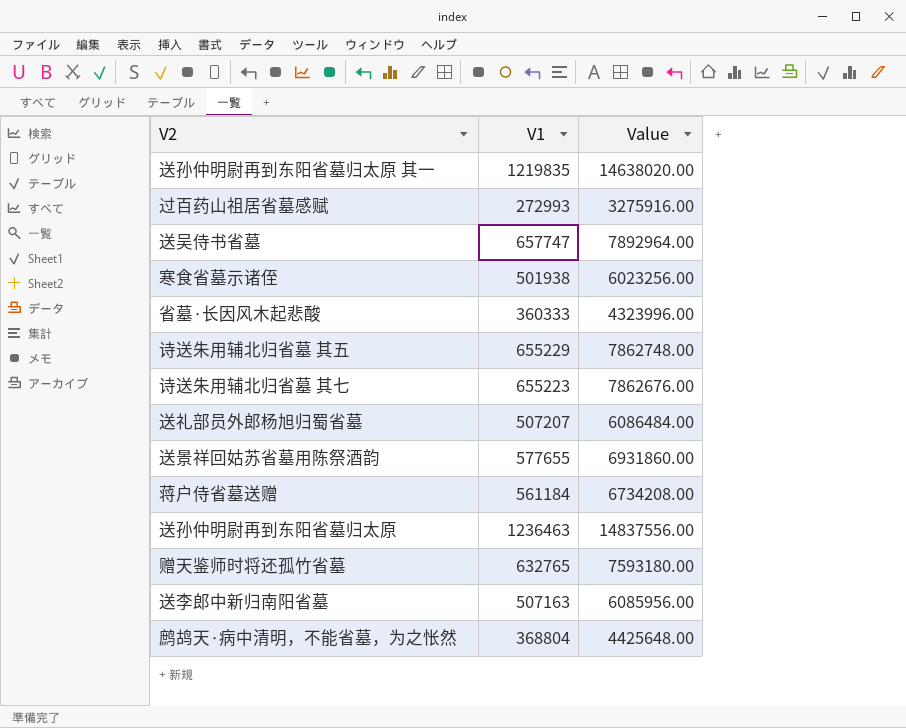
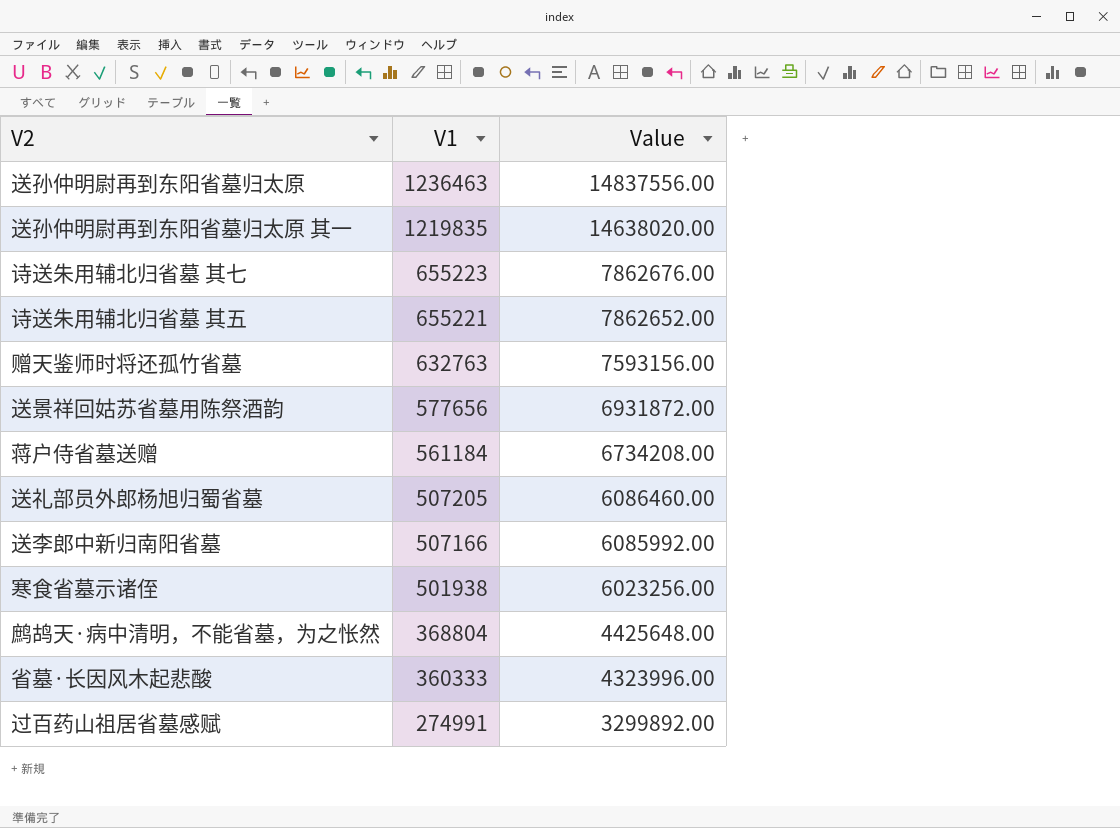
row order: none -> V1 descending
row 送吴侍书省墓: 657747 | 7892964.00 -> none
诗送朱用辅北归省墓 其五 | V1: 655229 -> 655221
诗送朱用辅北归省墓 其五 | Value: 7862748.00 -> 7862652.00
赠天鉴师时将还孤竹省墓 | V1: 632765 -> 632763
赠天鉴师时将还孤竹省墓 | Value: 7593180.00 -> 7593156.00
送景祥回姑苏省墓用陈祭酒韵 | V1: 577655 -> 577656
送景祥回姑苏省墓用陈祭酒韵 | Value: 6931860.00 -> 6931872.00
送礼部员外郎杨旭归蜀省墓 | V1: 507207 -> 507205
送礼部员外郎杨旭归蜀省墓 | Value: 6086484.00 -> 6086460.00
送李郎中新归南阳省墓 | V1: 507163 -> 507166
送李郎中新归南阳省墓 | Value: 6085956.00 -> 6085992.00
过百药山祖居省墓感赋 | V1: 272993 -> 274991
过百药山祖居省墓感赋 | Value: 3275916.00 -> 3299892.00

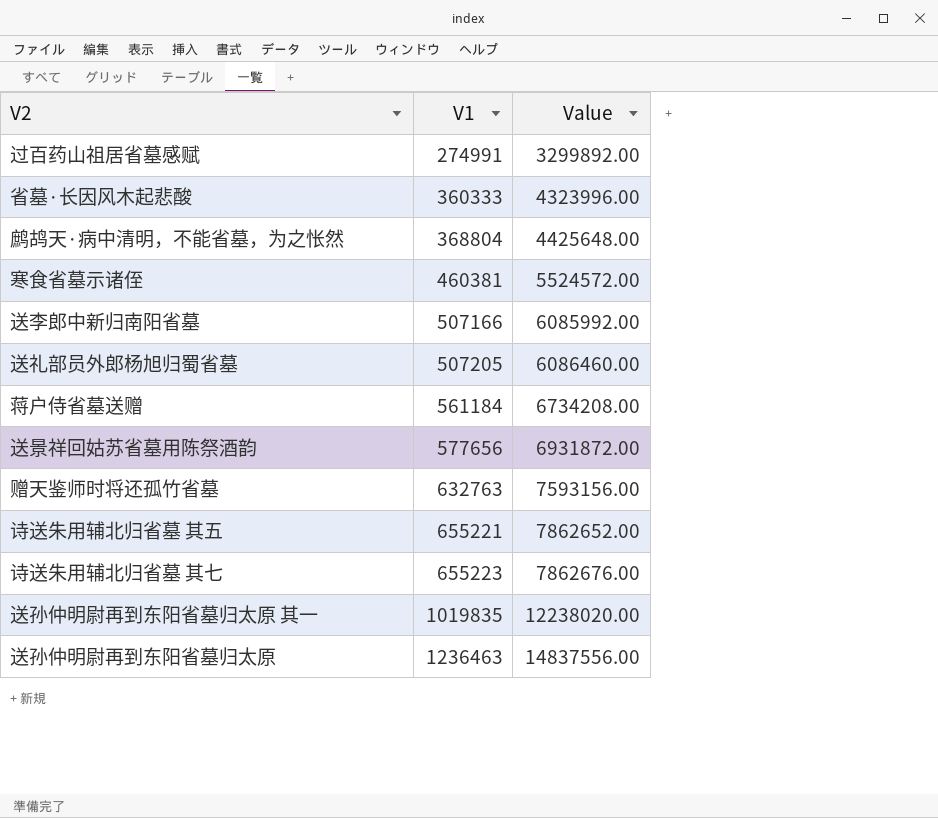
row order: V1 descending -> V1 ascending
寒食省墓示诸侄 | V1: 501938 -> 460381
寒食省墓示诸侄 | Value: 6023256.00 -> 5524572.00
送孙仲明尉再到东阳省墓归太原 其一 | V1: 1219835 -> 1019835
送孙仲明尉再到东阳省墓归太原 其一 | Value: 14638020.00 -> 12238020.00

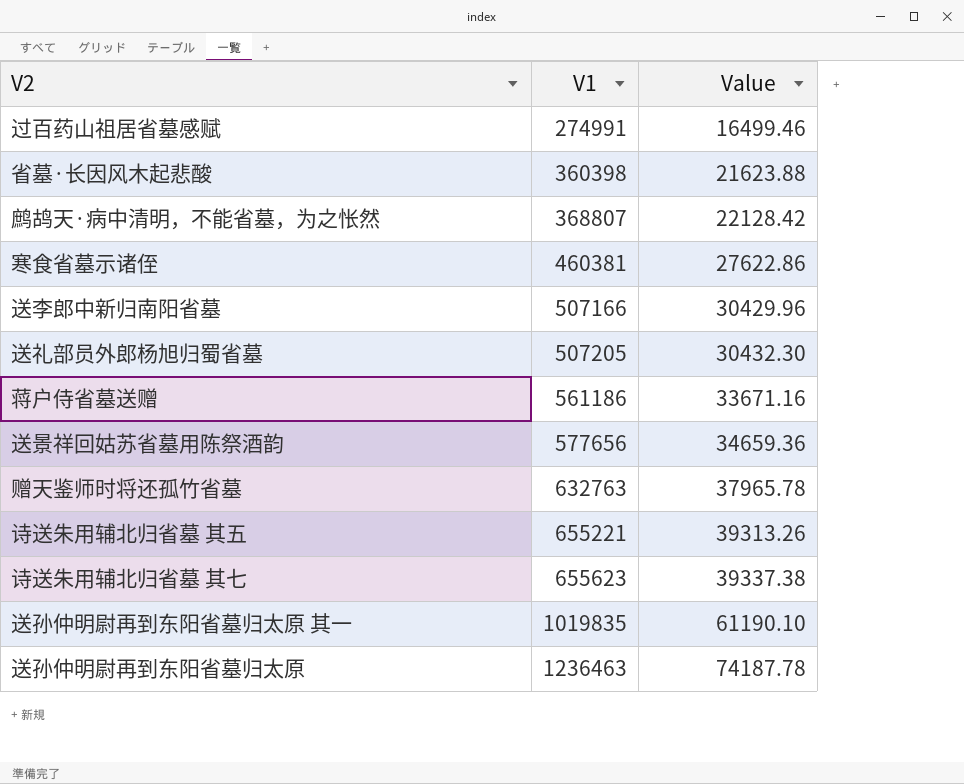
column Value | formula: [V1] * 12 -> [V1] * 0.06
省墓·长因风木起悲酸 | V1: 360333 -> 360398
鹧鸪天·病中清明，不能省墓，为之怅然 | V1: 368804 -> 368807
蒋户侍省墓送赠 | V1: 561184 -> 561186
诗送朱用辅北归省墓 其七 | V1: 655223 -> 655623

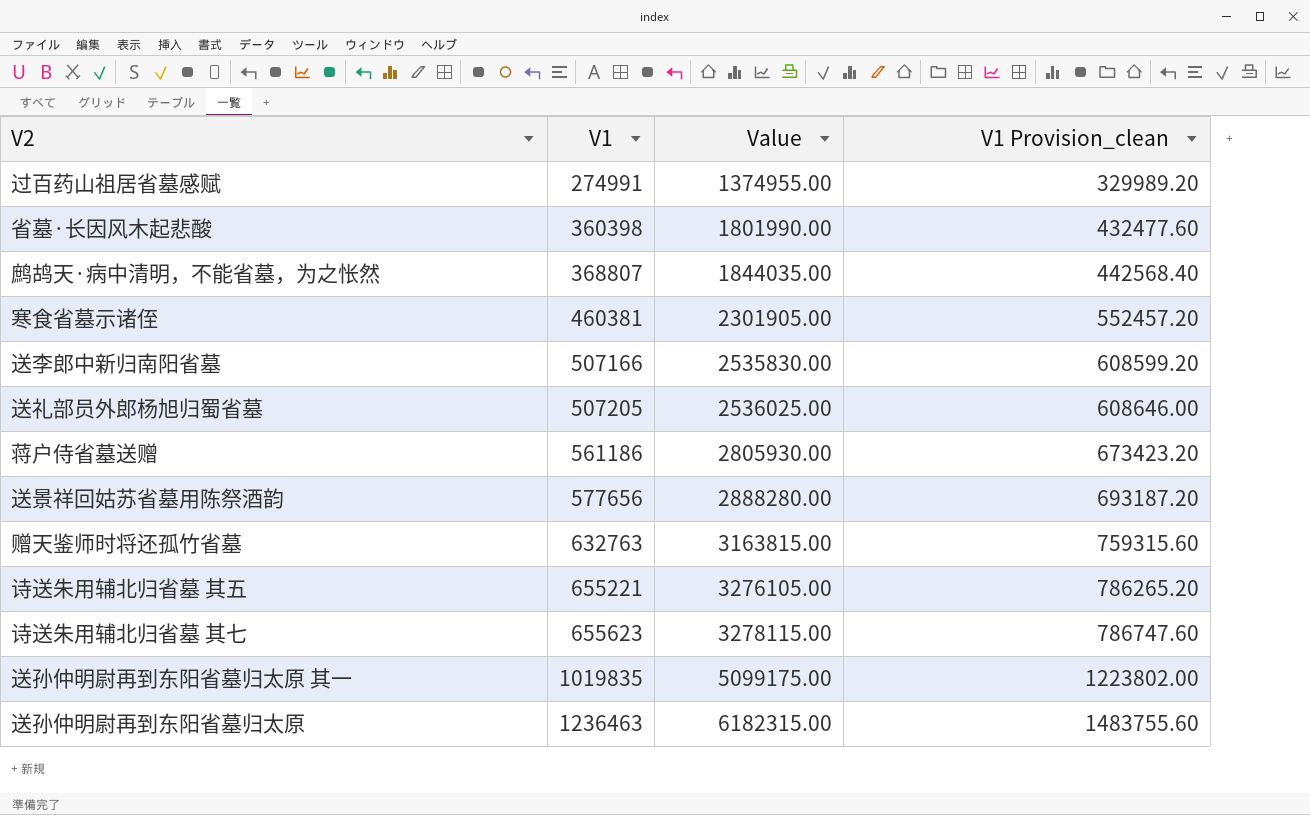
column Value | formula: [V1] * 0.06 -> [V1] * 5
column V1 Provision_clean | formula: none -> [V1] * 1.2

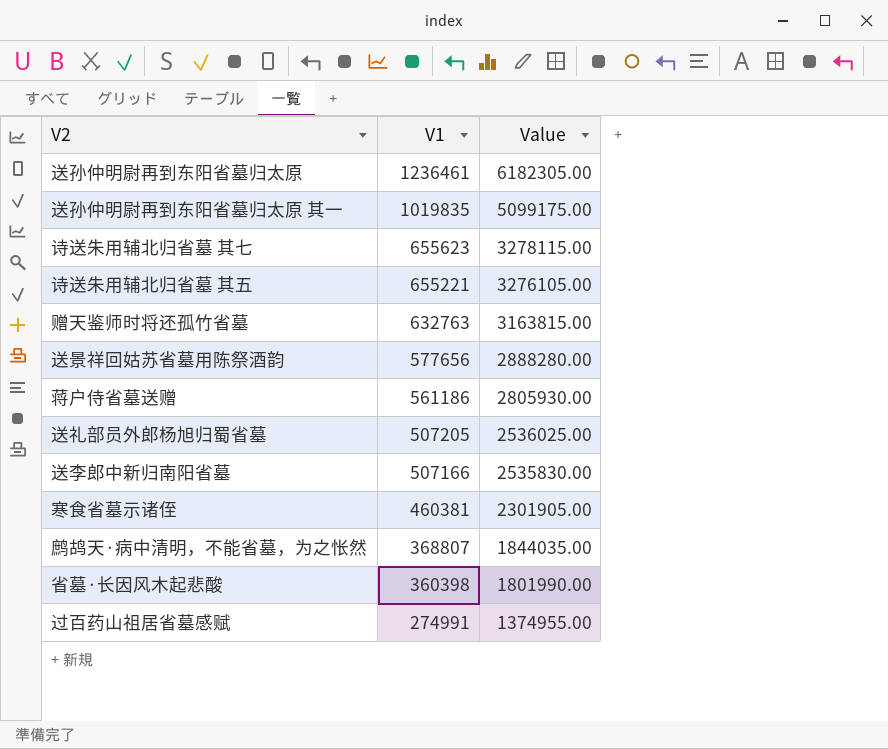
row order: V1 ascending -> V1 descending
column V1 Provision_clean | formula: [V1] * 1.2 -> none
送孙仲明尉再到东阳省墓归太原 | V1: 1236463 -> 1236461
送孙仲明尉再到东阳省墓归太原 | Value: 6182315.00 -> 6182305.00

